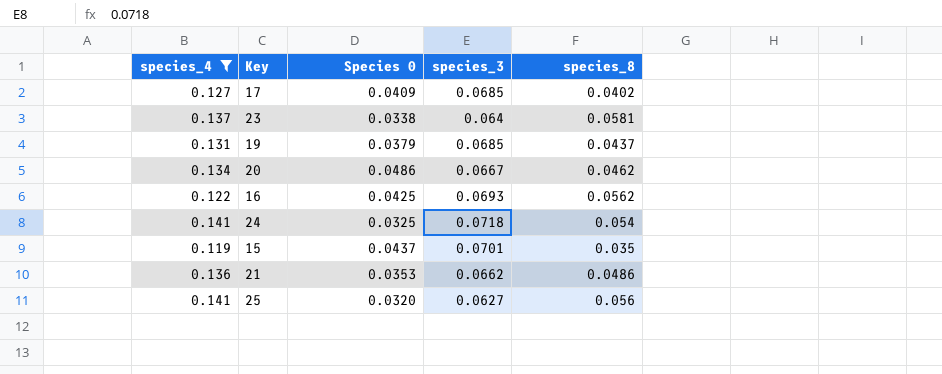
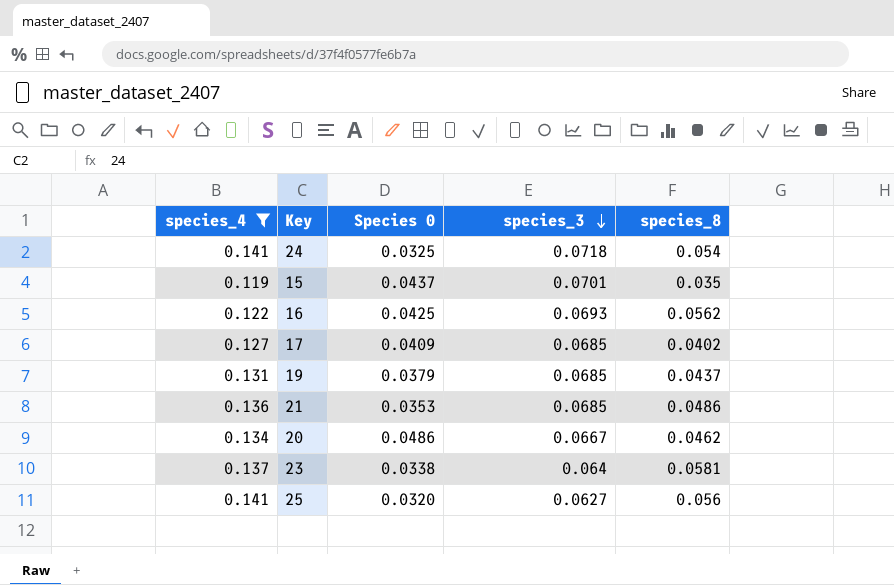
row order: none -> species_3 descending
21 | species_3: 0.0662 -> 0.0685

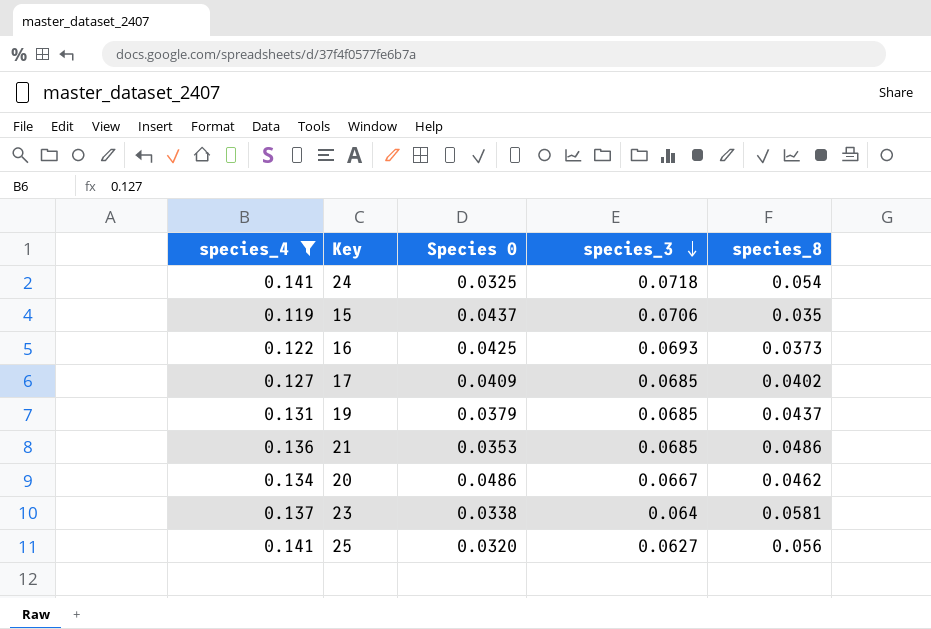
15 | species_3: 0.0701 -> 0.0706
16 | species_8: 0.0562 -> 0.0373

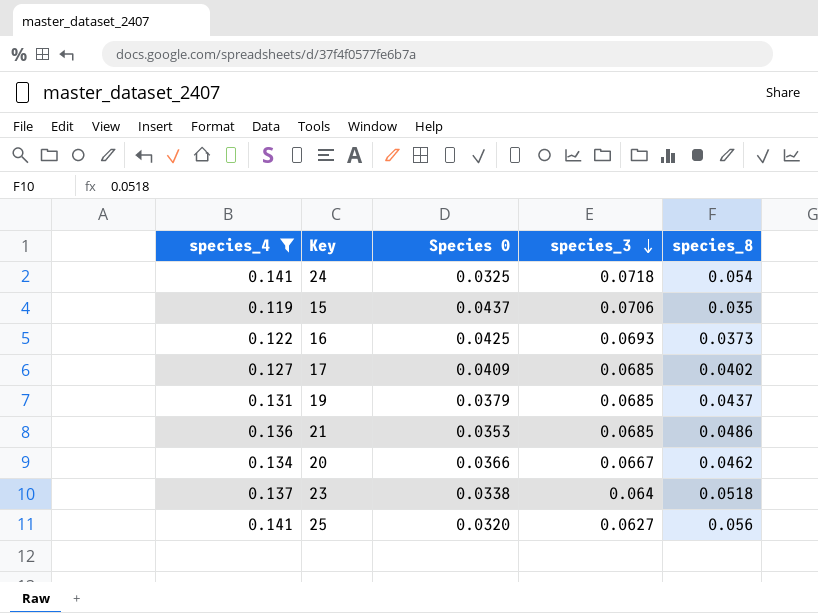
20 | Species 0: 0.0486 -> 0.0366
23 | species_8: 0.0581 -> 0.0518

